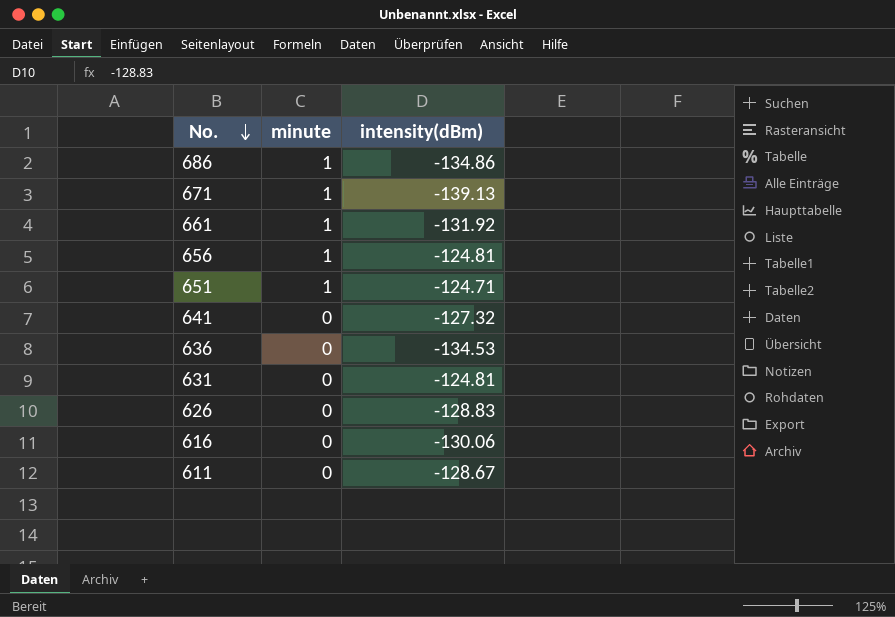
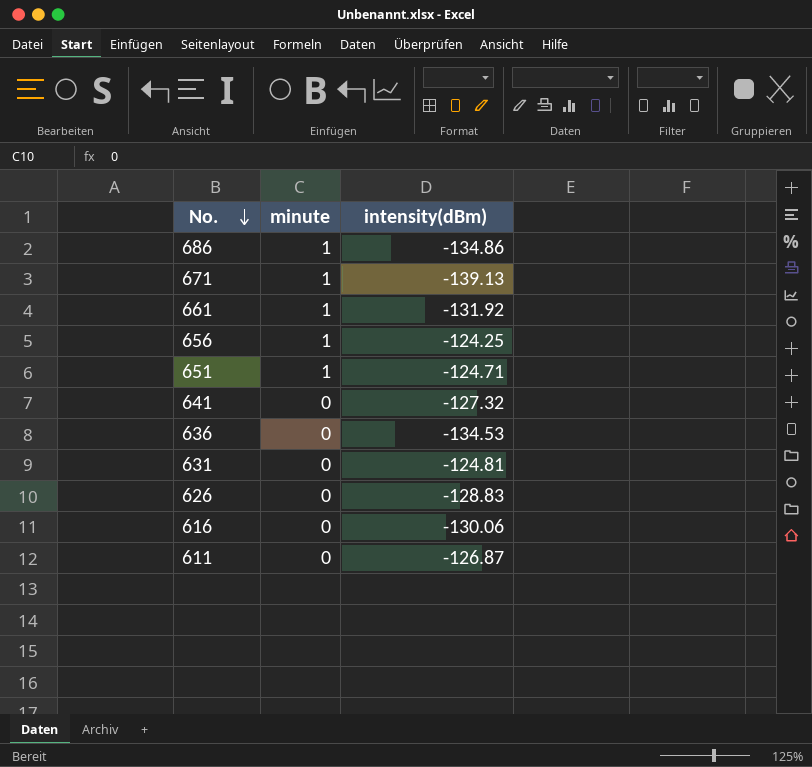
656 | intensity(dBm): -124.81 -> -124.25
611 | intensity(dBm): -128.67 -> -126.87

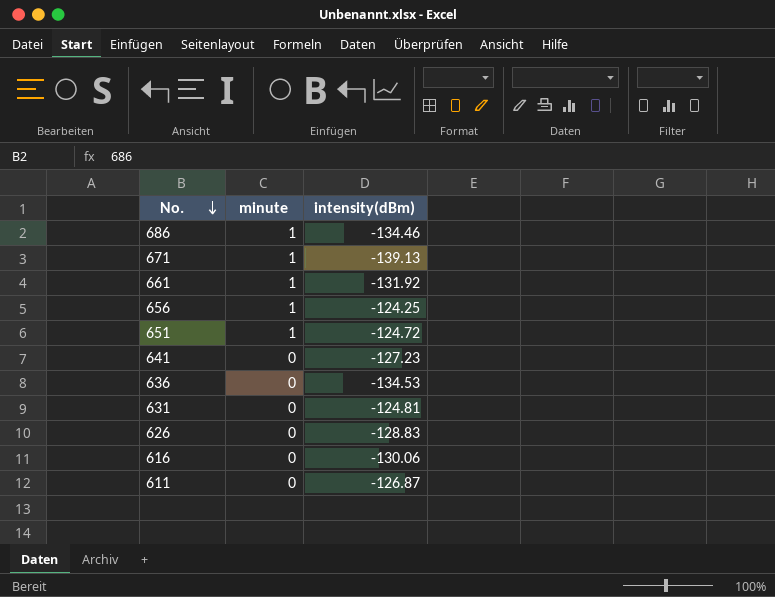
686 | intensity(dBm): -134.86 -> -134.46
651 | intensity(dBm): -124.71 -> -124.72
641 | intensity(dBm): -127.32 -> -127.23

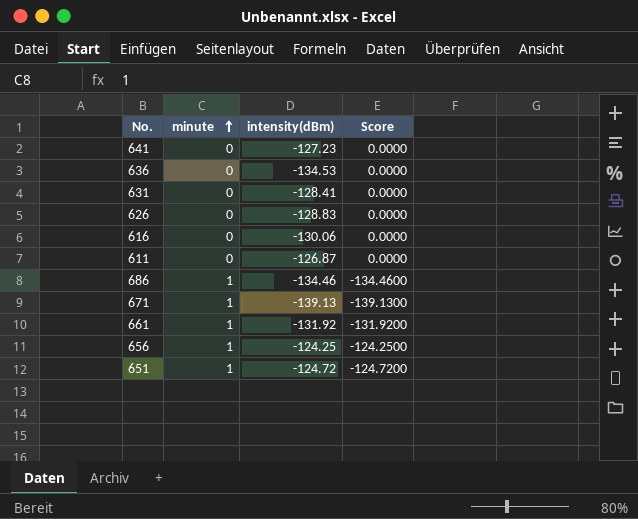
row order: No. descending -> minute ascending
column Score | formula: none -> [minute] * [intensity(dBm)]
631 | intensity(dBm): -124.81 -> -128.41

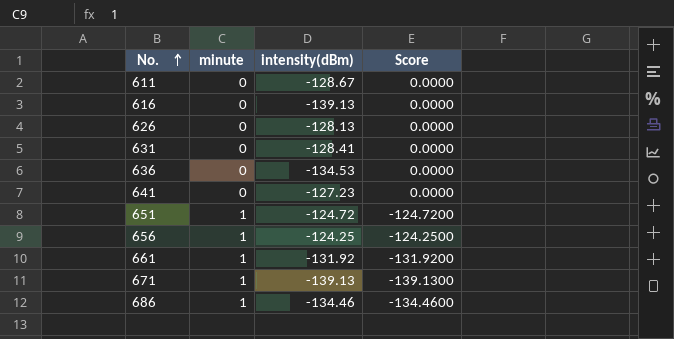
row order: minute ascending -> No. ascending
611 | intensity(dBm): -126.87 -> -128.67
616 | intensity(dBm): -130.06 -> -139.13
626 | intensity(dBm): -128.83 -> -128.13

